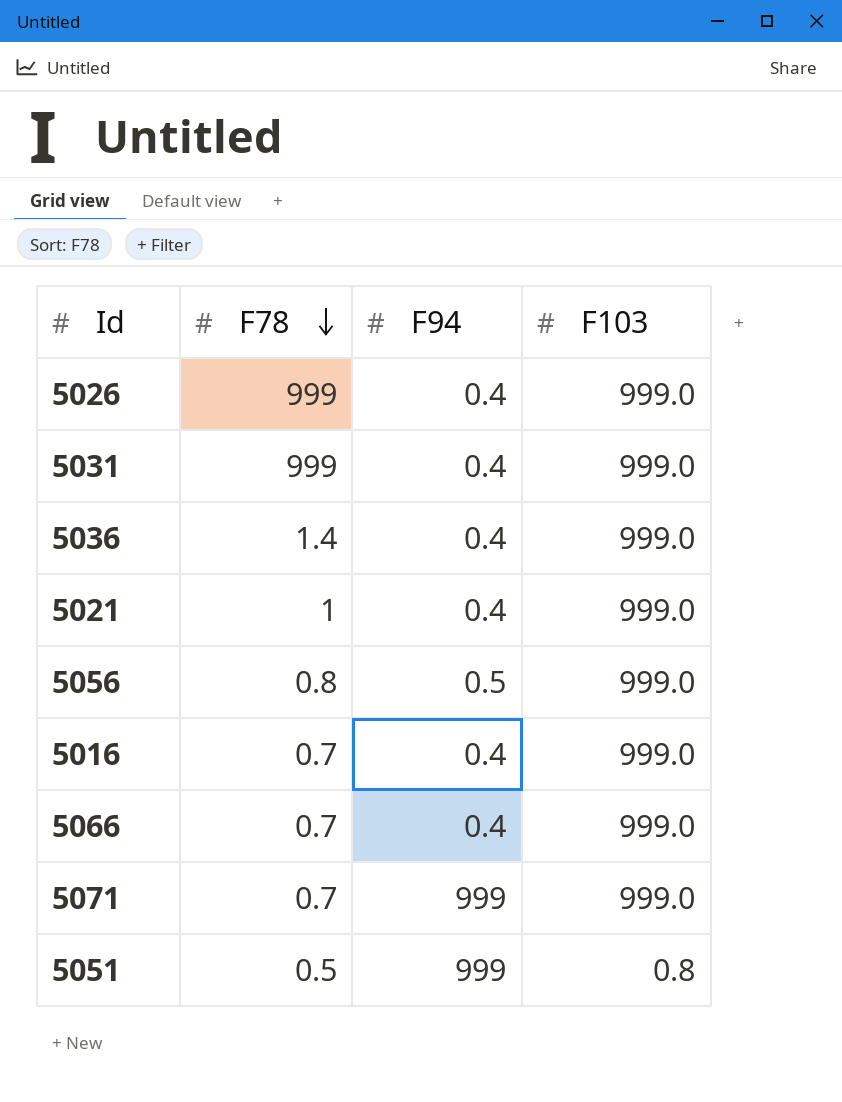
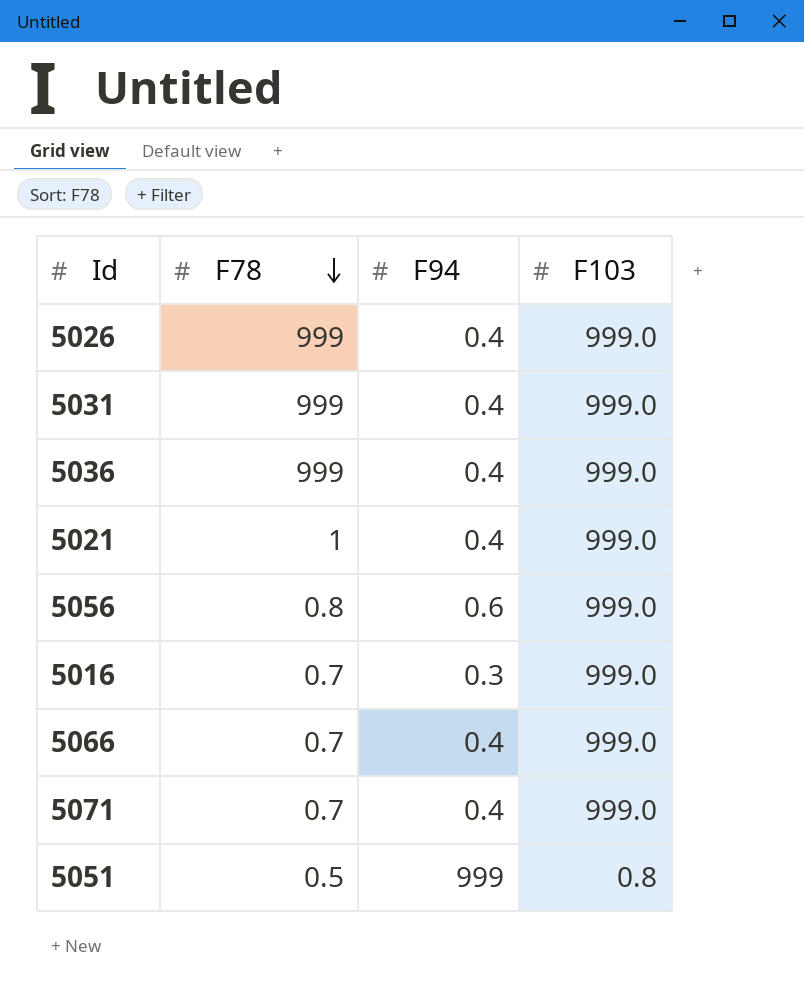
5036 | F78: 1.4 -> 999
5056 | F94: 0.5 -> 0.6
5016 | F94: 0.4 -> 0.3
5071 | F94: 999 -> 0.4

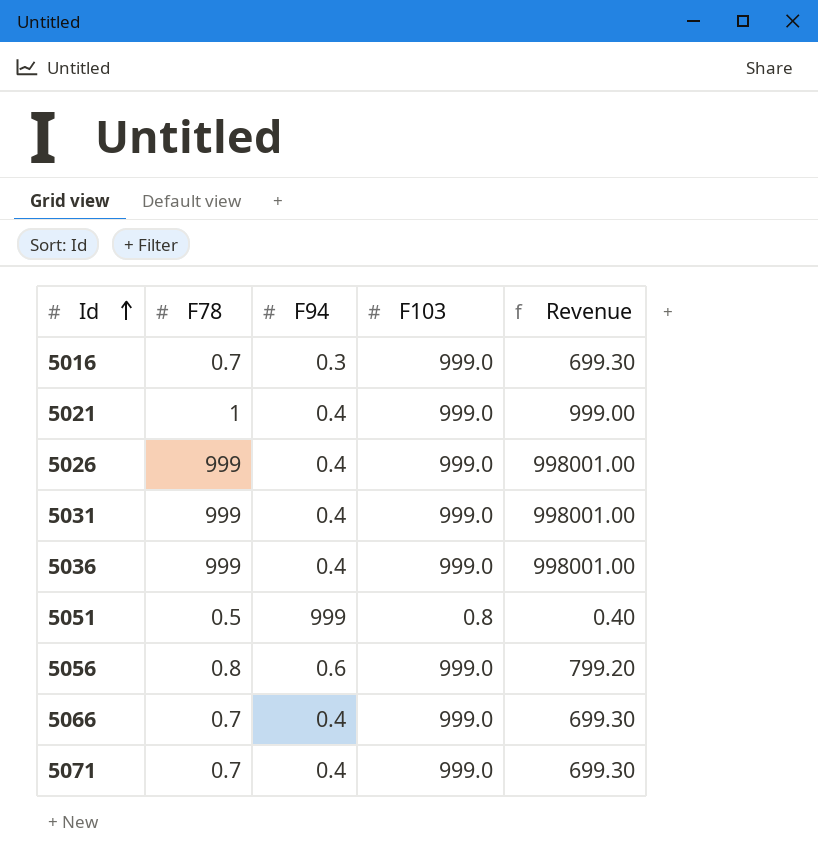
row order: F78 descending -> Id ascending
column Revenue | formula: none -> [F78] * [F103]

